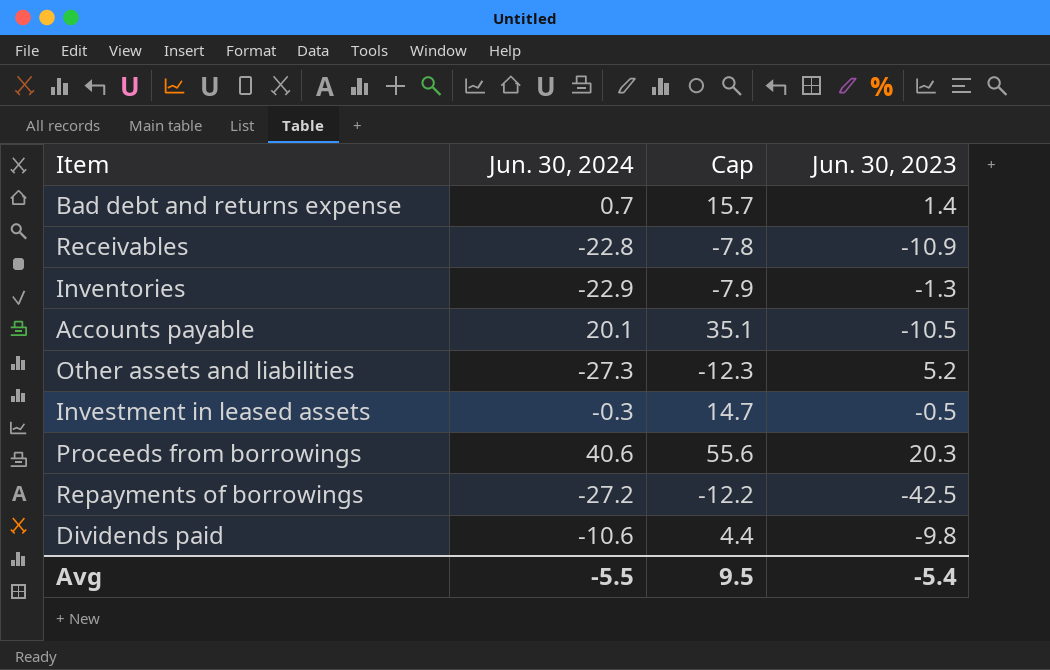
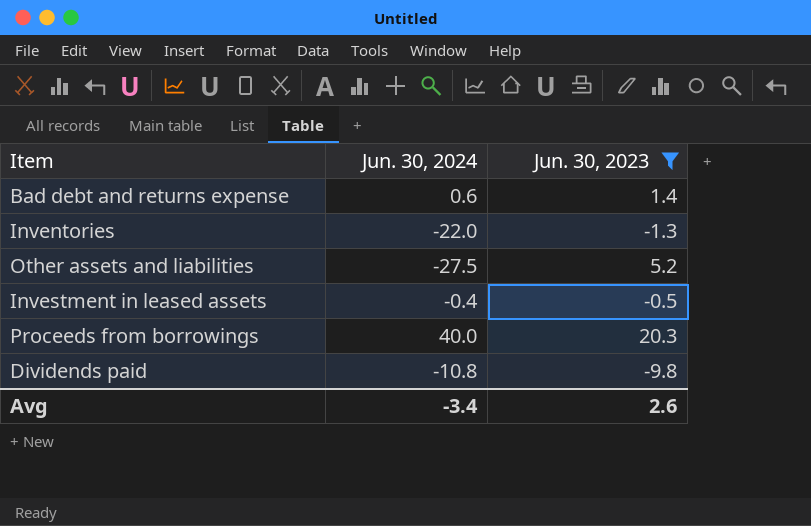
filter: none -> Jun. 30, 2023 >= -9.8
column Cap | formula: [Jun. 30, 2024] + 15 -> none
Bad debt and returns expense | Jun. 30, 2024: 0.7 -> 0.6
Inventories | Jun. 30, 2024: -22.9 -> -22.0
Other assets and liabilities | Jun. 30, 2024: -27.3 -> -27.5
Investment in leased assets | Jun. 30, 2024: -0.3 -> -0.4
Proceeds from borrowings | Jun. 30, 2024: 40.6 -> 40.0
Dividends paid | Jun. 30, 2024: -10.6 -> -10.8
Avg | Jun. 30, 2024: -5.5 -> -3.4
Avg | Jun. 30, 2023: -5.4 -> 2.6

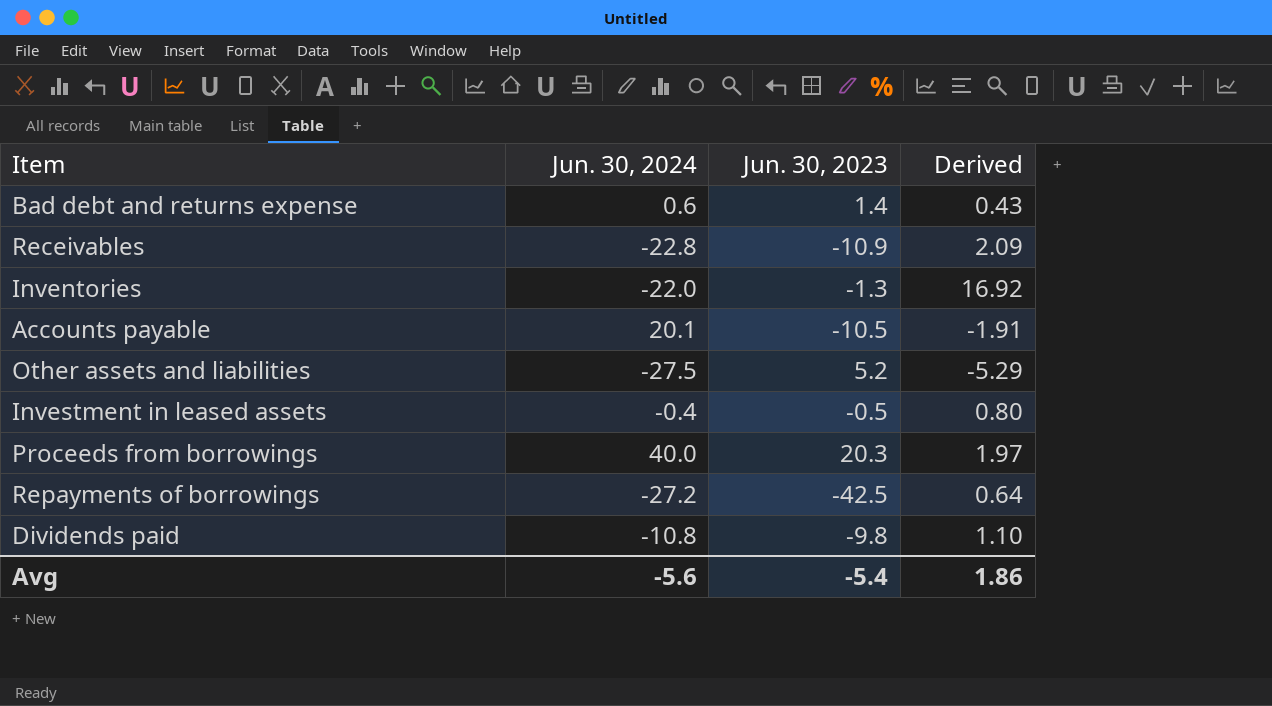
filter: Jun. 30, 2023 >= -9.8 -> none
column Derived | formula: none -> [Jun. 30, 2024] / [Jun. 30, 2023]
Avg | Jun. 30, 2024: -3.4 -> -5.6
Avg | Jun. 30, 2023: 2.6 -> -5.4

